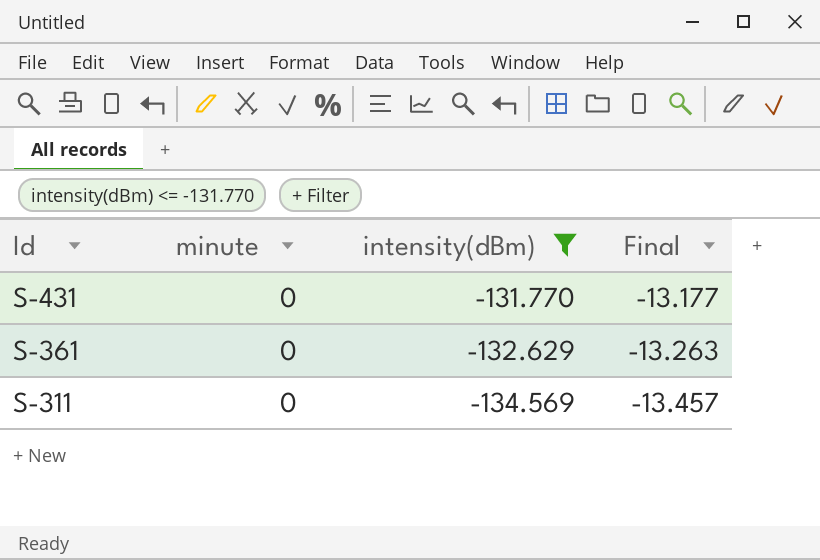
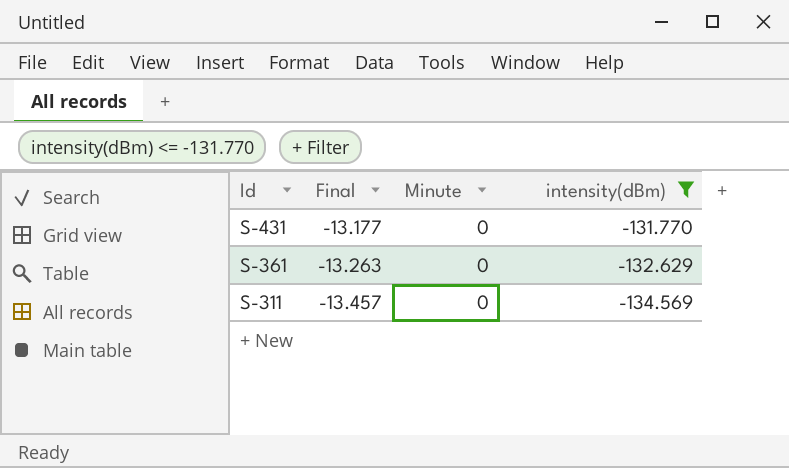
column Final | position: 4 -> 2
column name: minute -> Minute

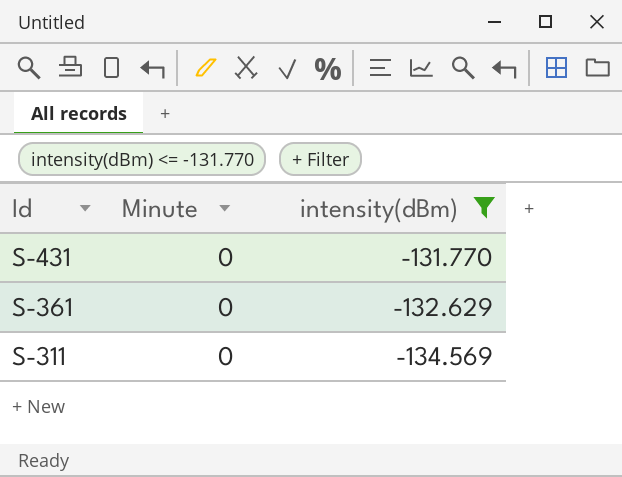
column Final | formula: [intensity(dBm)] * 0.1 -> none

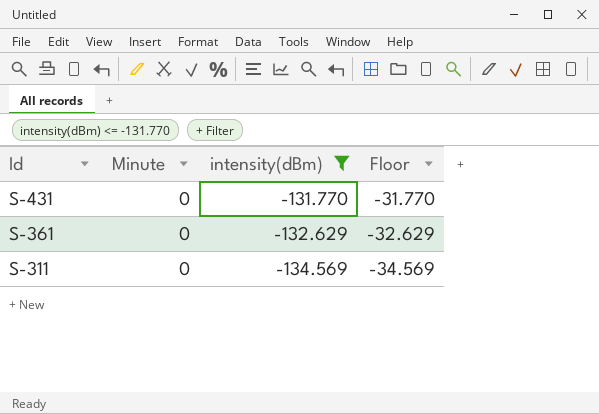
column Floor | formula: none -> [intensity(dBm)] + 100

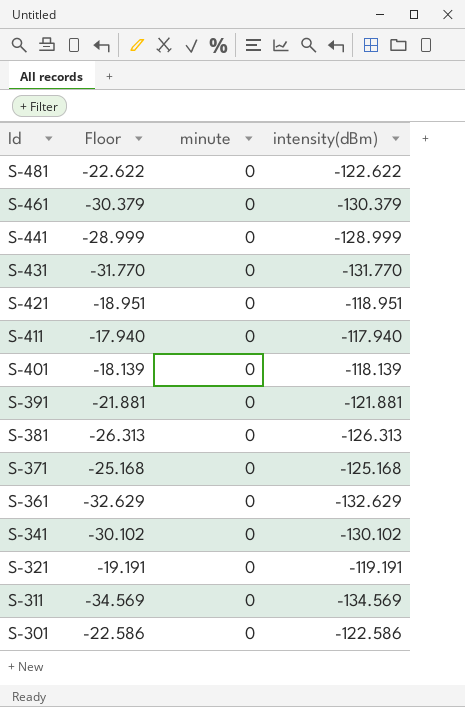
filter: intensity(dBm) <= -131.770 -> none
column Floor | position: 4 -> 2
column name: Minute -> minute

